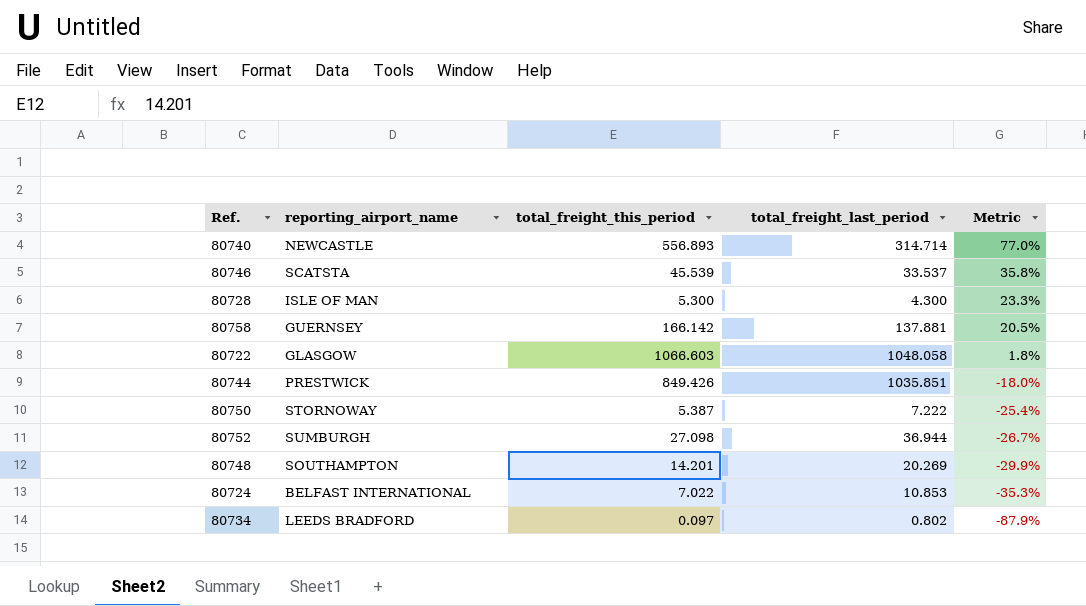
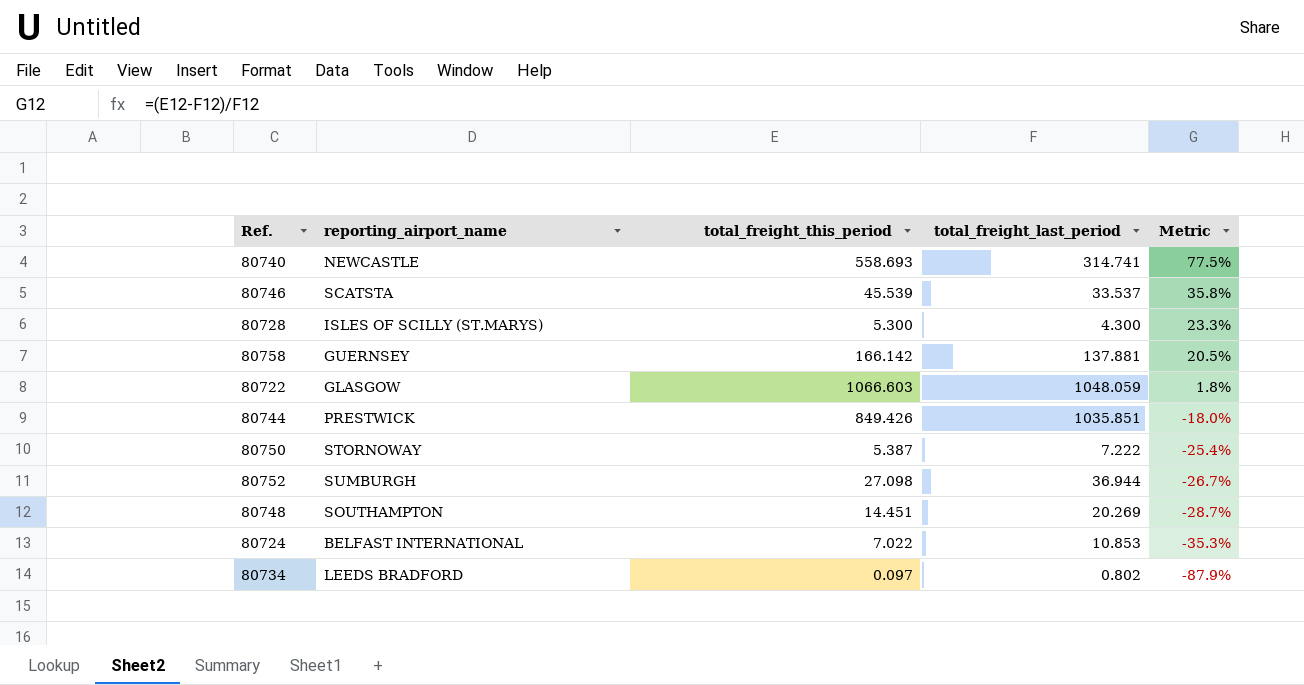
80740 | total_freight_this_period: 556.893 -> 558.693
80740 | total_freight_last_period: 314.714 -> 314.741
80740 | Metric: 77.0% -> 77.5%
80728 | reporting_airport_name: ISLE OF MAN -> ISLES OF SCILLY (ST.MARYS)
80722 | total_freight_last_period: 1048.058 -> 1048.059
80748 | total_freight_this_period: 14.201 -> 14.451
80748 | Metric: -29.9% -> -28.7%

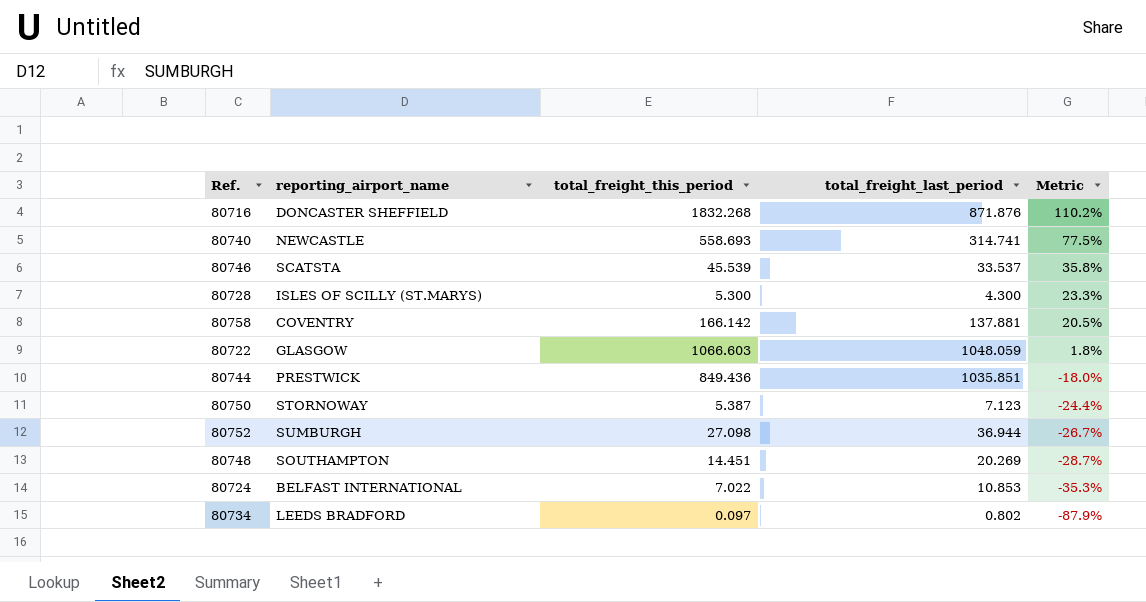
row 80716: none -> DONCASTER SHEFFIELD | 1832.268 | 871.876 | 110.2%
80758 | reporting_airport_name: GUERNSEY -> COVENTRY
80744 | total_freight_this_period: 849.426 -> 849.436
80750 | total_freight_last_period: 7.222 -> 7.123
80750 | Metric: -25.4% -> -24.4%

